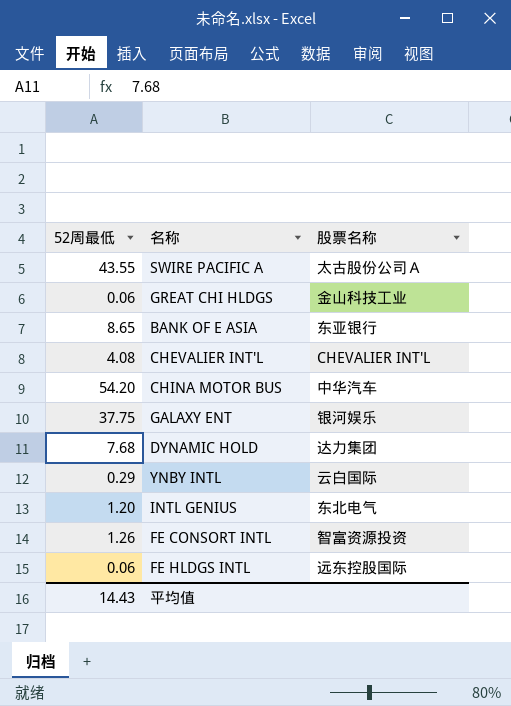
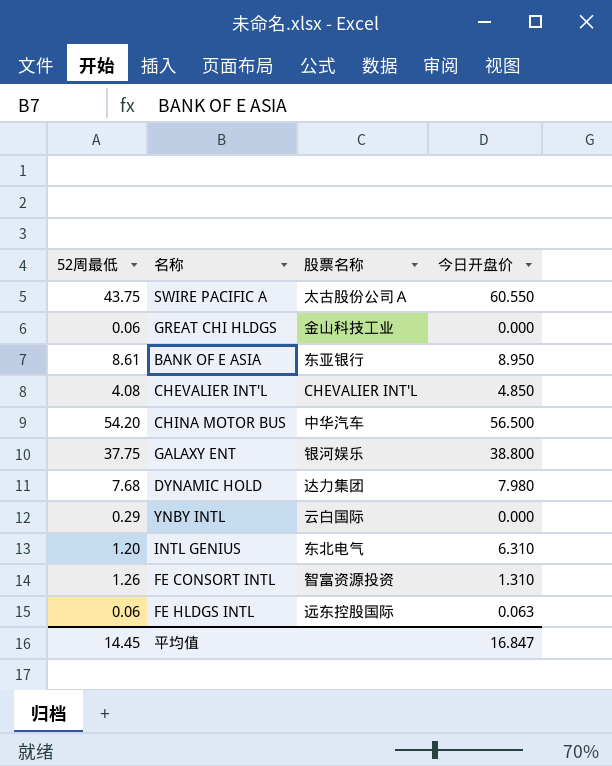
column 今日开盘价 | position: none -> 4
SWIRE PACIFIC A | 52周最低: 43.55 -> 43.75
BANK OF E ASIA | 52周最低: 8.65 -> 8.61
平均值 | 52周最低: 14.43 -> 14.45

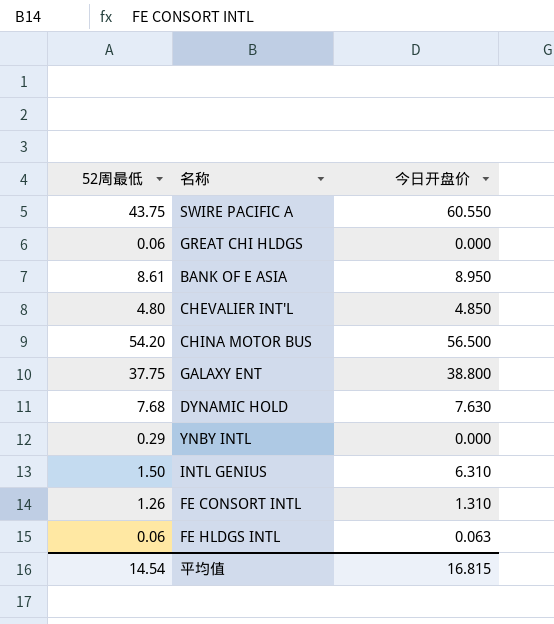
column 股票名称 | position: 3 -> none
CHEVALIER INT'L | 52周最低: 4.08 -> 4.80
DYNAMIC HOLD | 今日开盘价: 7.980 -> 7.630
INTL GENIUS | 52周最低: 1.20 -> 1.50
平均值 | 52周最低: 14.45 -> 14.54
平均值 | 今日开盘价: 16.847 -> 16.815

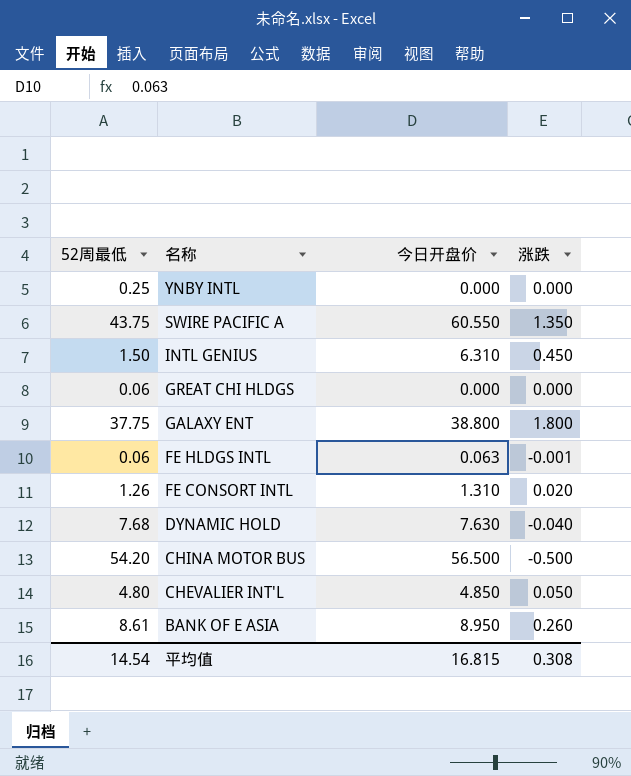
row order: none -> 名称 descending
column 涨跌 | position: none -> 4
YNBY INTL | 52周最低: 0.29 -> 0.25

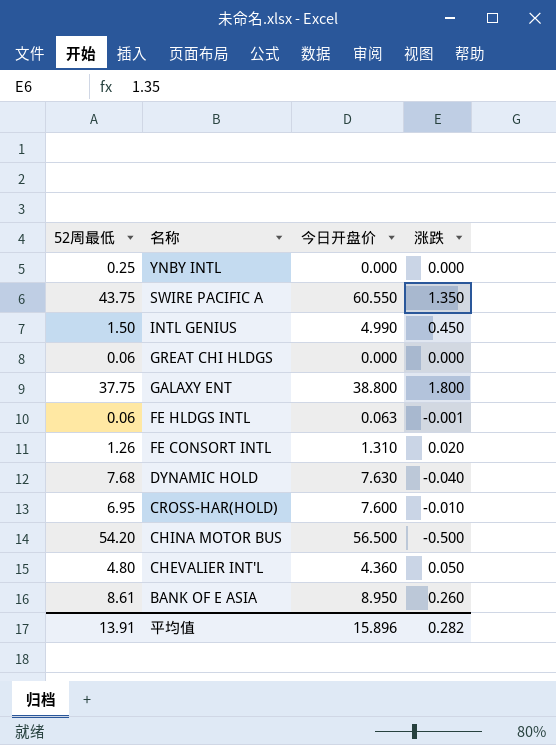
INTL GENIUS | 今日开盘价: 6.310 -> 4.990
row CROSS-HAR(HOLD): none -> 6.95 | 7.600 | -0.010
CHEVALIER INT'L | 今日开盘价: 4.850 -> 4.360
平均值 | 52周最低: 14.54 -> 13.91
平均值 | 今日开盘价: 16.815 -> 15.896
平均值 | 涨跌: 0.308 -> 0.282

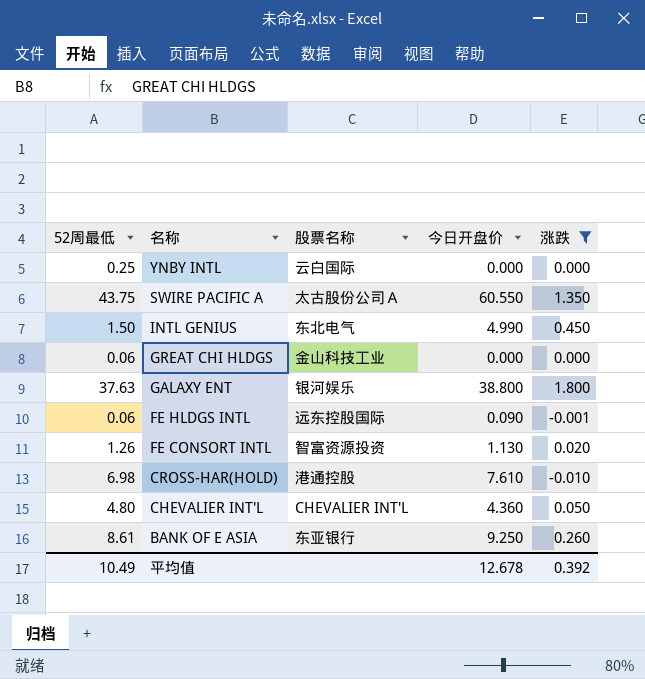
filter: none -> 涨跌 >= -0.010
column 股票名称 | position: none -> 3
GALAXY ENT | 52周最低: 37.75 -> 37.63
FE HLDGS INTL | 今日开盘价: 0.063 -> 0.090
FE CONSORT INTL | 今日开盘价: 1.310 -> 1.130
CROSS-HAR(HOLD) | 52周最低: 6.95 -> 6.98
CROSS-HAR(HOLD) | 今日开盘价: 7.600 -> 7.610
BANK OF E ASIA | 今日开盘价: 8.950 -> 9.250
平均值 | 52周最低: 13.91 -> 10.49
平均值 | 今日开盘价: 15.896 -> 12.678
平均值 | 涨跌: 0.282 -> 0.392

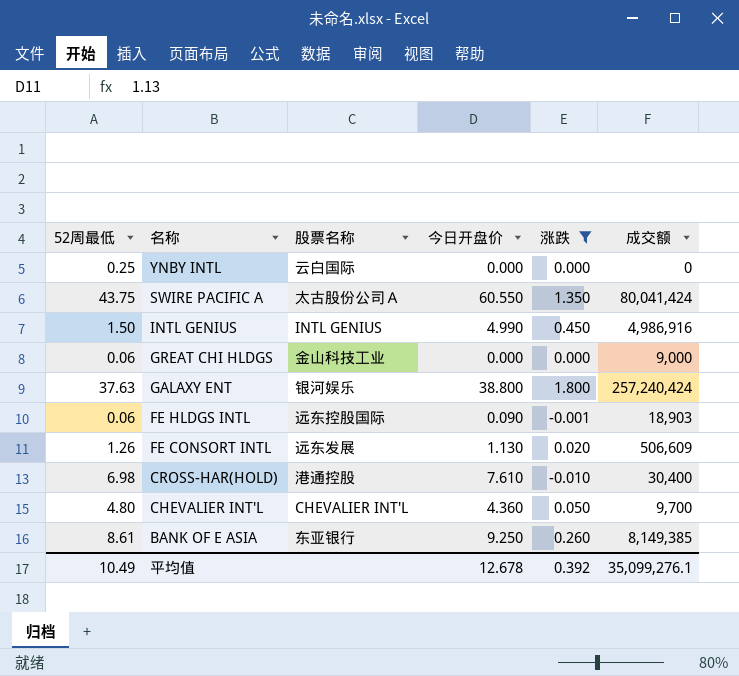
column 成交额 | position: none -> 6
INTL GENIUS | 股票名称: 东北电气 -> INTL GENIUS
FE CONSORT INTL | 股票名称: 智富资源投资 -> 远东发展

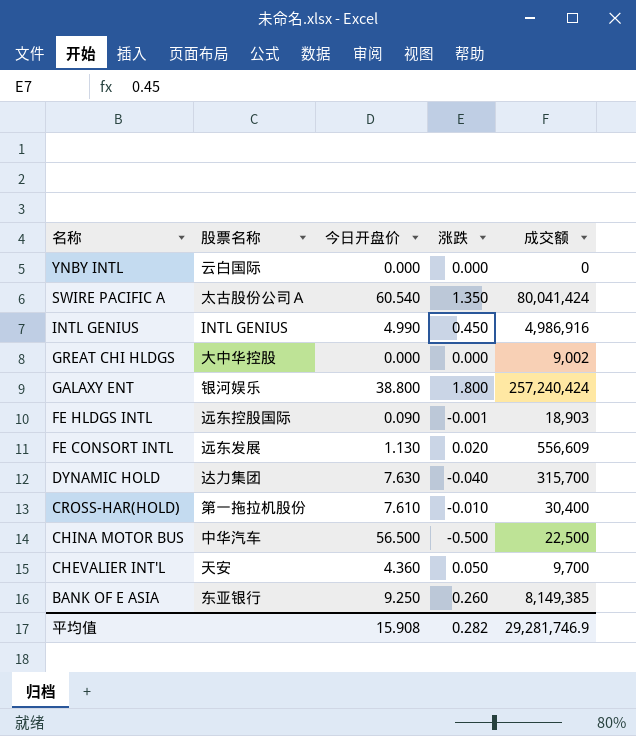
filter: 涨跌 >= -0.010 -> none
column 52周最低 | position: 1 -> none
SWIRE PACIFIC A | 今日开盘价: 60.550 -> 60.540
GREAT CHI HLDGS | 股票名称: 金山科技工业 -> 大中华控股
GREAT CHI HLDGS | 成交额: 9,000 -> 9,002
FE CONSORT INTL | 成交额: 506,609 -> 556,609
CROSS-HAR(HOLD) | 股票名称: 港通控股 -> 第一拖拉机股份
CHEVALIER INT'L | 股票名称: CHEVALIER INT'L -> 天安
平均值 | 今日开盘价: 12.678 -> 15.908
平均值 | 涨跌: 0.392 -> 0.282
平均值 | 成交额: 35,099,276.1 -> 29,281,746.9

